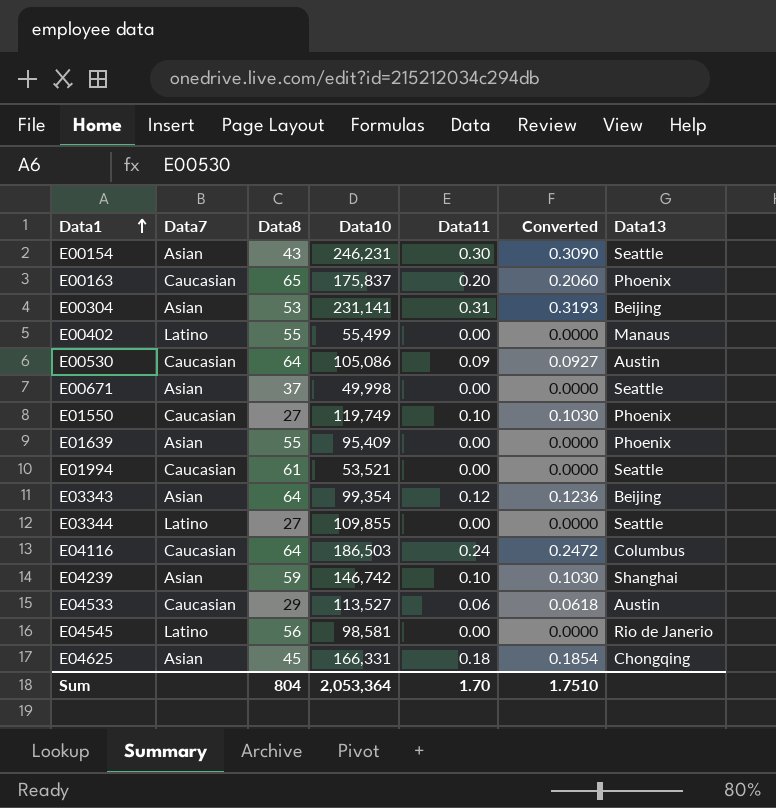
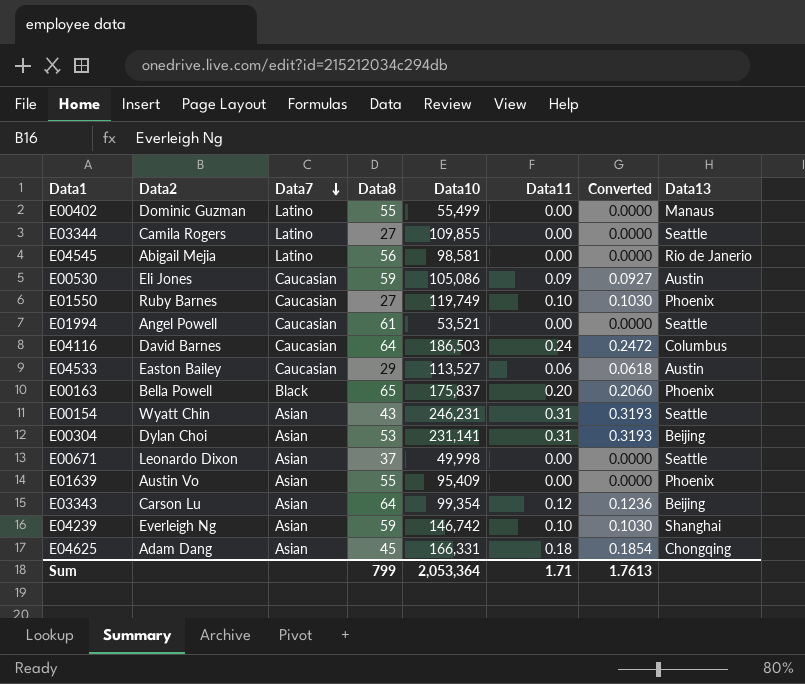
row order: Data1 ascending -> Data7 descending
column Data2 | position: none -> 2
E00530 | Data8: 64 -> 59
E00163 | Data7: Caucasian -> Black
E00154 | Data11: 0.30 -> 0.31
E00154 | Converted: 0.3090 -> 0.3193
Sum | Data8: 804 -> 799
Sum | Data11: 1.70 -> 1.71
Sum | Converted: 1.7510 -> 1.7613

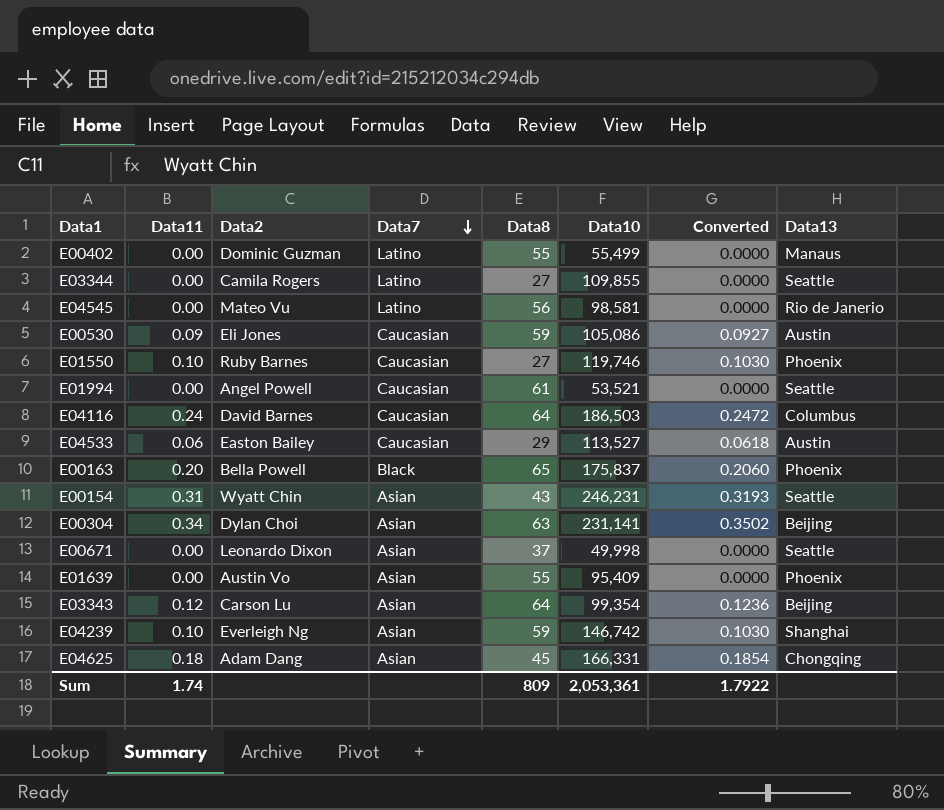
column Data11 | position: 6 -> 2
E04545 | Data2: Abigail Mejia -> Mateo Vu
E01550 | Data10: 119,749 -> 119,746
E00304 | Data11: 0.31 -> 0.34
E00304 | Data8: 53 -> 63
E00304 | Converted: 0.3193 -> 0.3502
Sum | Data11: 1.71 -> 1.74
Sum | Data8: 799 -> 809
Sum | Data10: 2,053,364 -> 2,053,361
Sum | Converted: 1.7613 -> 1.7922

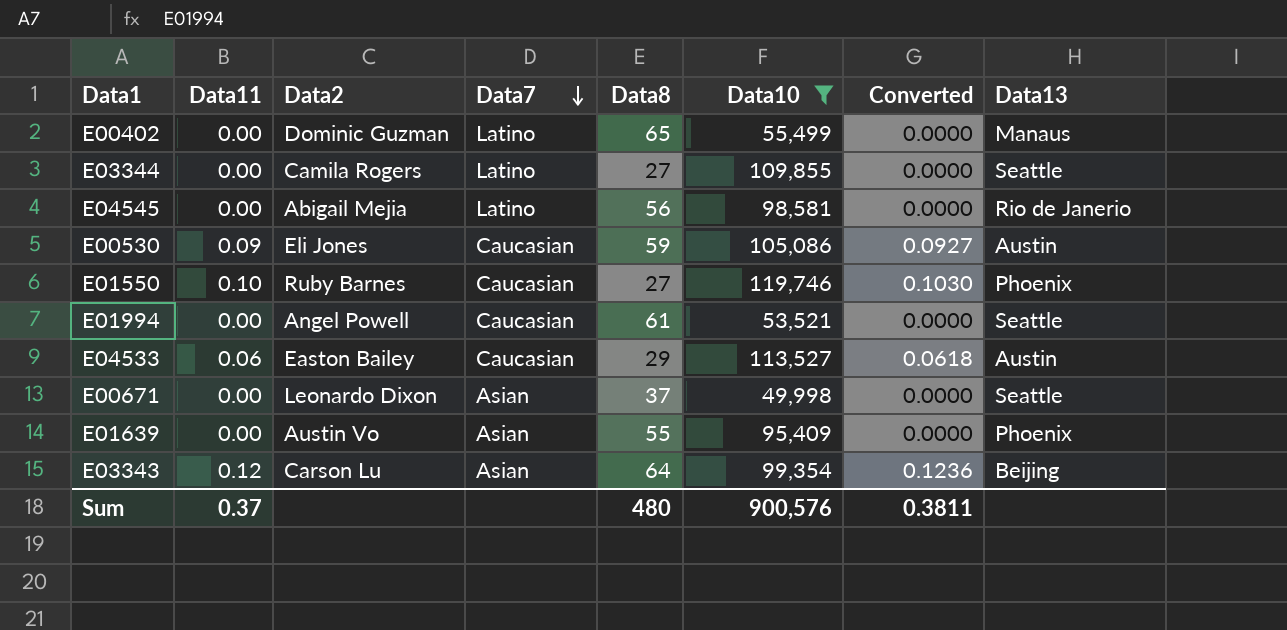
filter: none -> Data10 <= 119,746
E00402 | Data8: 55 -> 65
E04545 | Data2: Mateo Vu -> Abigail Mejia
Sum | Data11: 1.74 -> 0.37
Sum | Data8: 809 -> 480
Sum | Data10: 2,053,361 -> 900,576
Sum | Converted: 1.7922 -> 0.3811

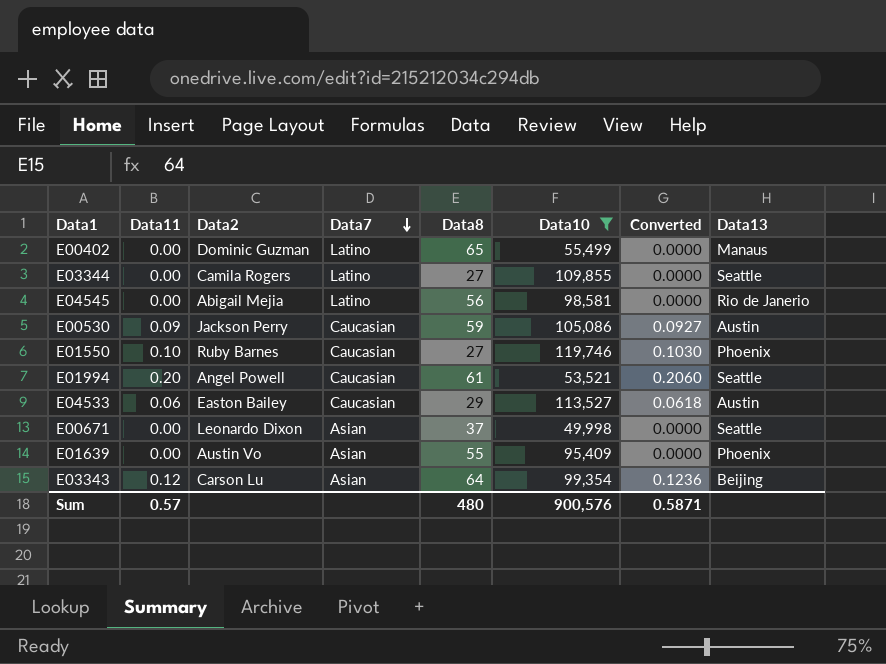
E00530 | Data2: Eli Jones -> Jackson Perry
E01994 | Data11: 0.00 -> 0.20
E01994 | Converted: 0.0000 -> 0.2060
Sum | Data11: 0.37 -> 0.57
Sum | Converted: 0.3811 -> 0.5871

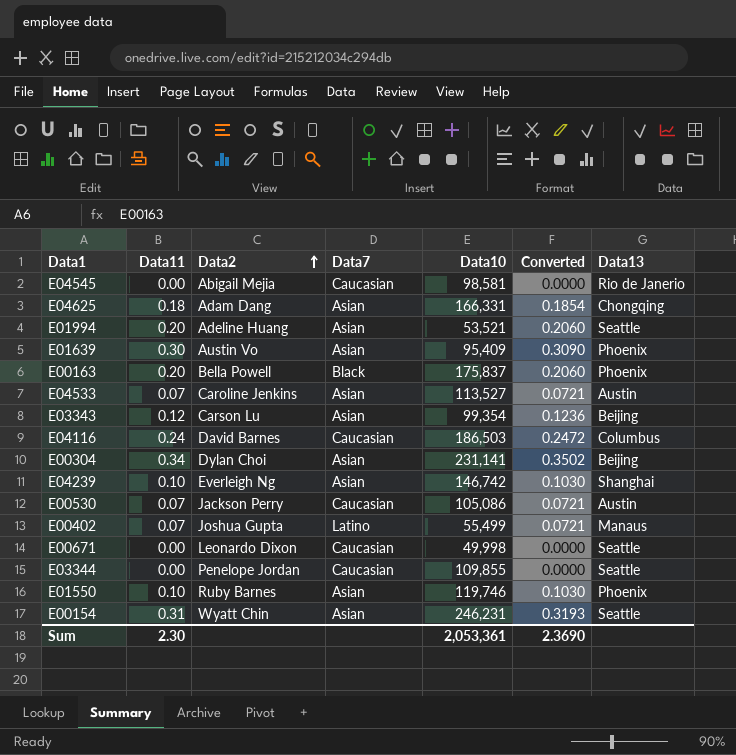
filter: Data10 <= 119,746 -> none
row order: Data7 descending -> Data2 ascending
column Data8 | position: 5 -> none
E04545 | Data7: Latino -> Caucasian
E01994 | Data2: Angel Powell -> Adeline Huang
E01994 | Data7: Caucasian -> Asian
E01639 | Data11: 0.00 -> 0.30
E01639 | Converted: 0.0000 -> 0.3090
E04533 | Data11: 0.06 -> 0.07
E04533 | Data2: Easton Bailey -> Caroline Jenkins
E04533 | Data7: Caucasian -> Asian
E04533 | Converted: 0.0618 -> 0.0721
E00530 | Data11: 0.09 -> 0.07
E00530 | Converted: 0.0927 -> 0.0721
E00402 | Data11: 0.00 -> 0.07
E00402 | Data2: Dominic Guzman -> Joshua Gupta
E00402 | Converted: 0.0000 -> 0.0721
E00671 | Data7: Asian -> Caucasian
E03344 | Data2: Camila Rogers -> Penelope Jordan
E03344 | Data7: Latino -> Caucasian
E01550 | Data7: Caucasian -> Asian
Sum | Data11: 0.57 -> 2.30
Sum | Data10: 900,576 -> 2,053,361
Sum | Converted: 0.5871 -> 2.3690

